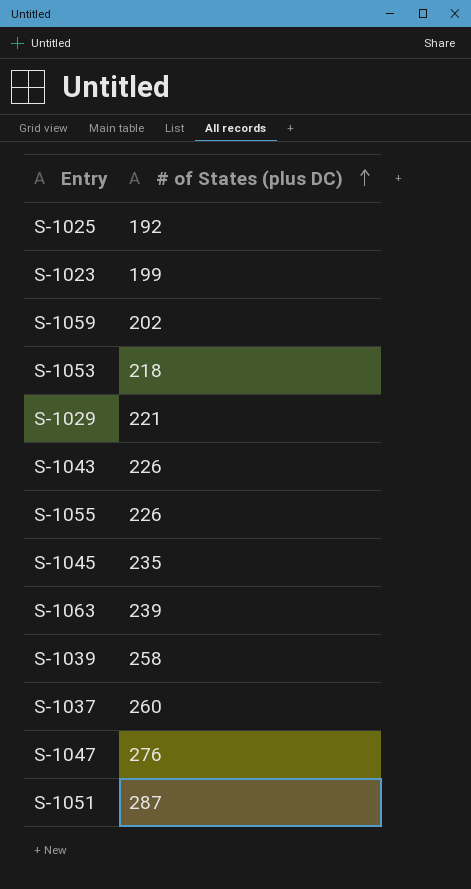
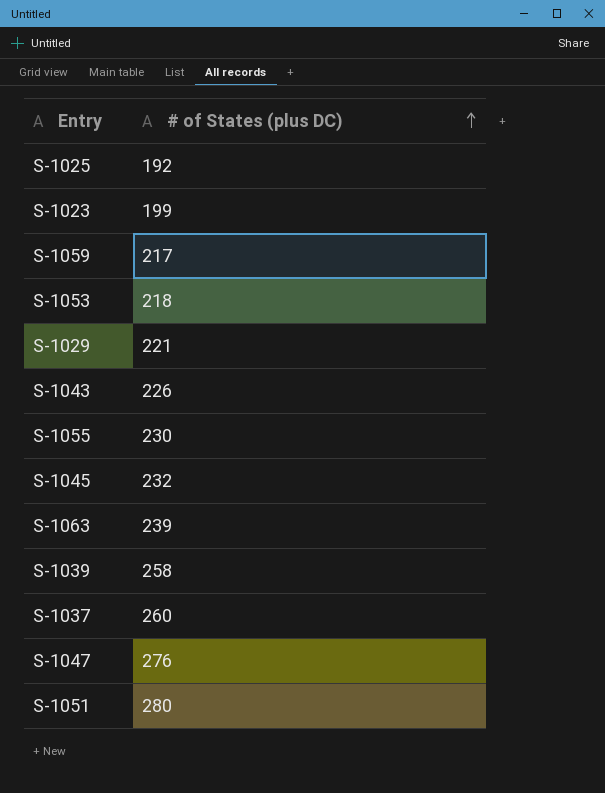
S-1059 | # of States (plus DC): 202 -> 217
S-1055 | # of States (plus DC): 226 -> 230
S-1045 | # of States (plus DC): 235 -> 232
S-1051 | # of States (plus DC): 287 -> 280

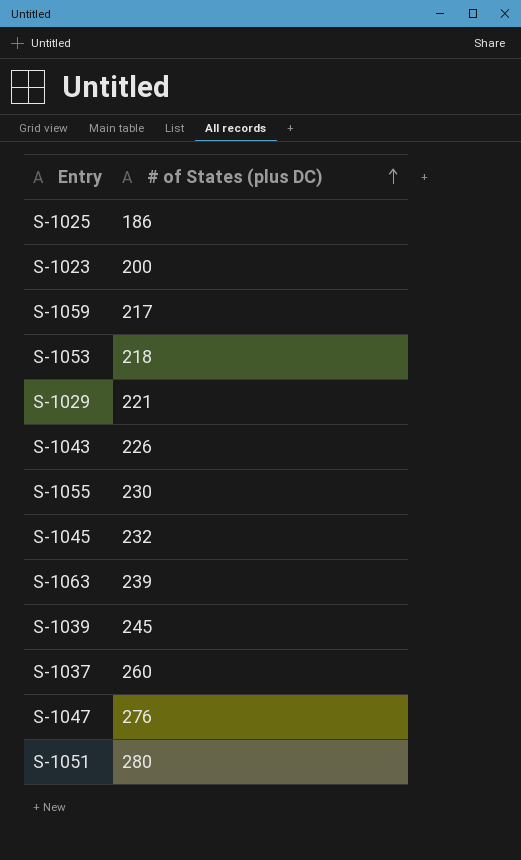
S-1025 | # of States (plus DC): 192 -> 186
S-1023 | # of States (plus DC): 199 -> 200
S-1039 | # of States (plus DC): 258 -> 245

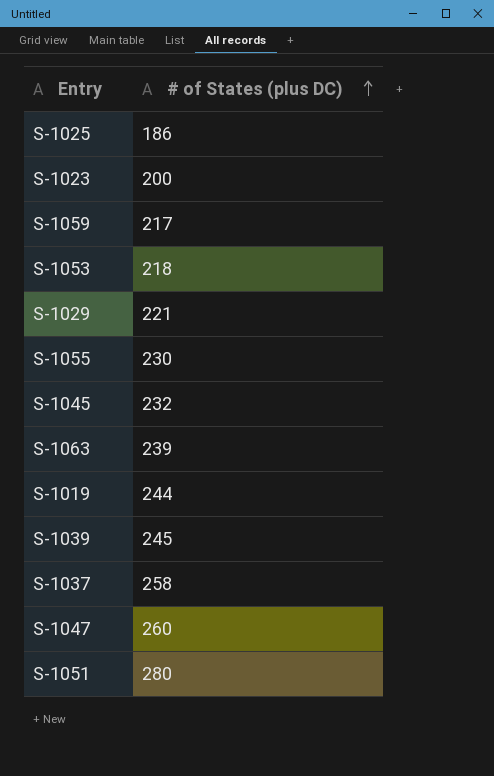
row S-1043: 226 -> none
row S-1019: none -> 244
S-1037 | # of States (plus DC): 260 -> 258
S-1047 | # of States (plus DC): 276 -> 260

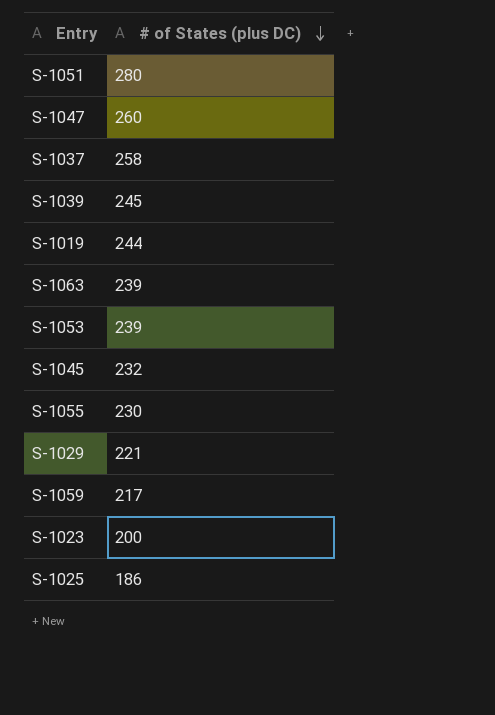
row order: # of States (plus DC) ascending -> # of States (plus DC) descending
S-1053 | # of States (plus DC): 218 -> 239

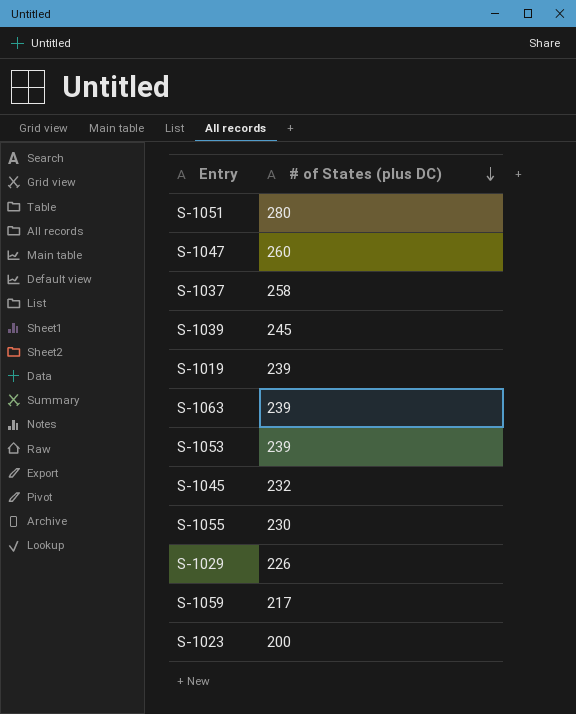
row S-1025: 186 -> none
S-1019 | # of States (plus DC): 244 -> 239
S-1029 | # of States (plus DC): 221 -> 226

